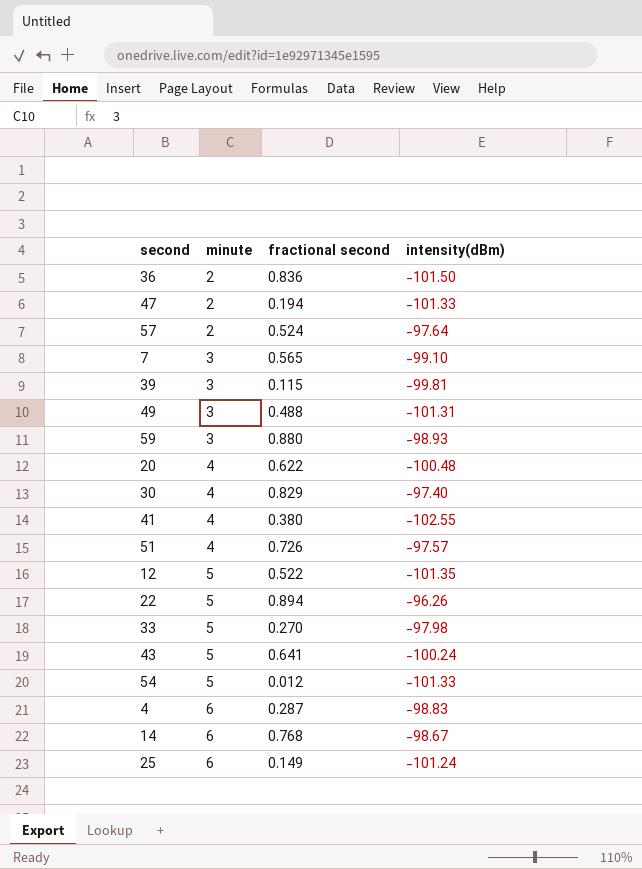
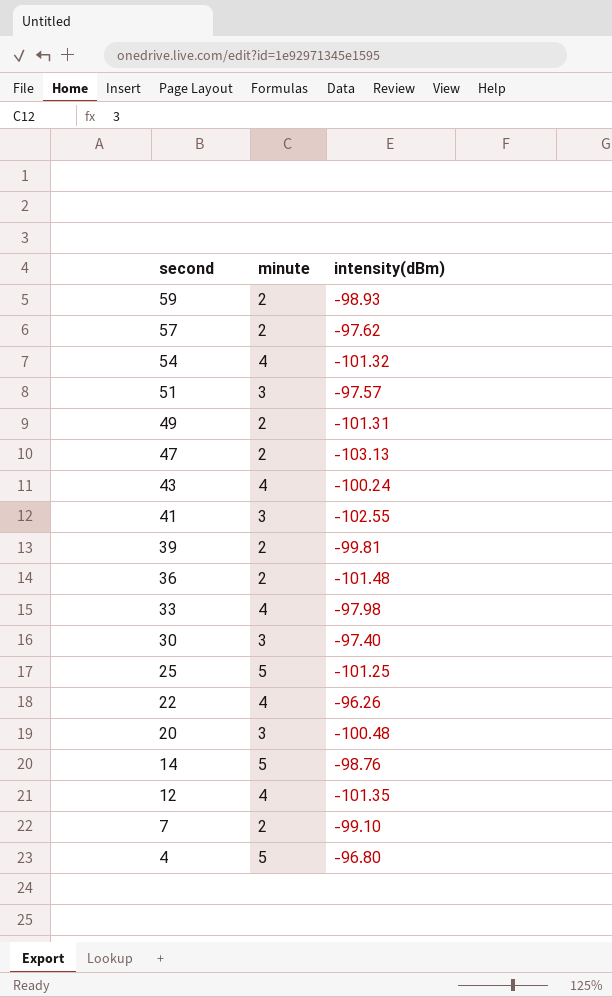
row order: minute ascending -> second descending
column fractional second | position: 3 -> none
59 | minute: 3 -> 2
57 | intensity(dBm): -97.64 -> -97.62
54 | minute: 5 -> 4
54 | intensity(dBm): -101.33 -> -101.32
51 | minute: 4 -> 3
49 | minute: 3 -> 2
47 | intensity(dBm): -101.33 -> -103.13
43 | minute: 5 -> 4
41 | minute: 4 -> 3
39 | minute: 3 -> 2
36 | intensity(dBm): -101.50 -> -101.48
33 | minute: 5 -> 4
30 | minute: 4 -> 3
25 | minute: 6 -> 5
25 | intensity(dBm): -101.24 -> -101.25
22 | minute: 5 -> 4
20 | minute: 4 -> 3
14 | minute: 6 -> 5
14 | intensity(dBm): -98.67 -> -98.76
12 | minute: 5 -> 4
7 | minute: 3 -> 2
4 | minute: 6 -> 5
4 | intensity(dBm): -98.83 -> -96.80

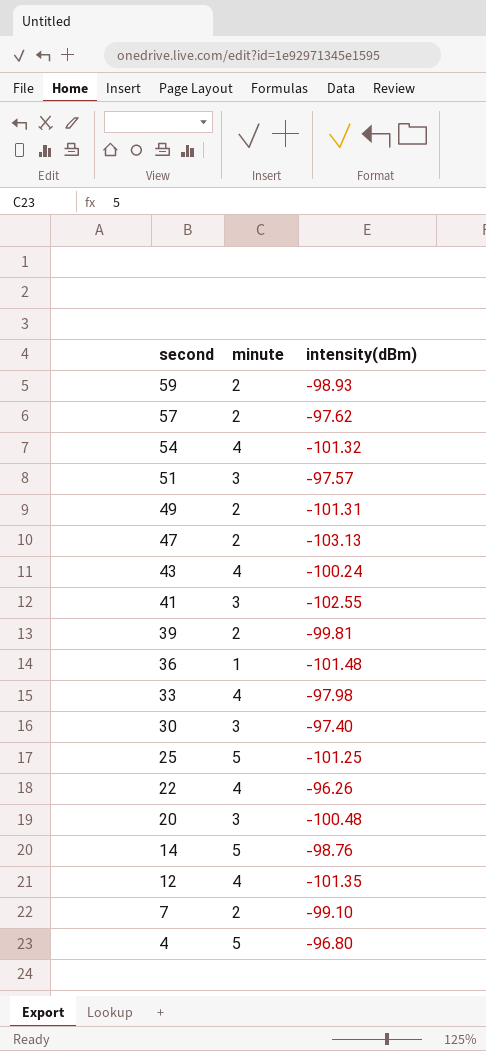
36 | minute: 2 -> 1

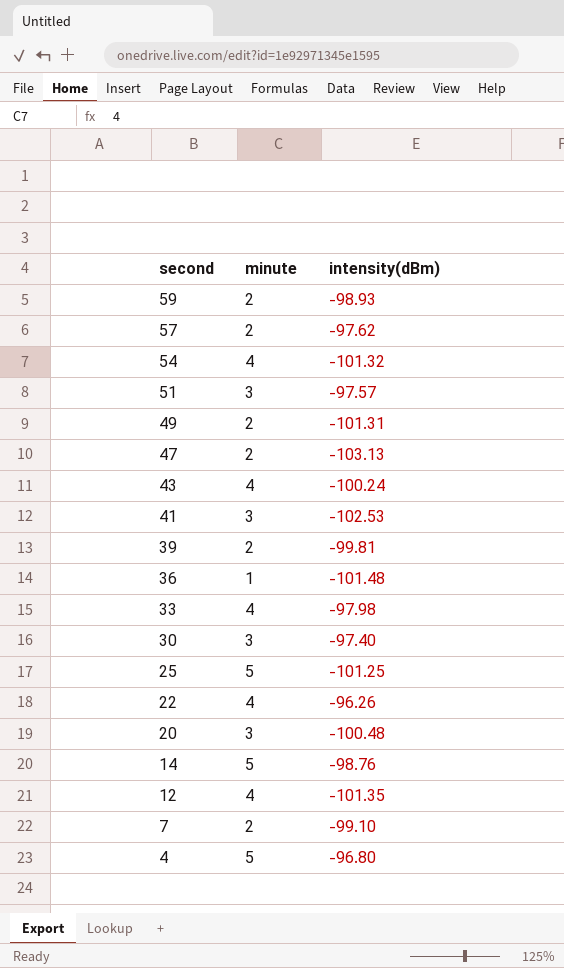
41 | intensity(dBm): -102.55 -> -102.53

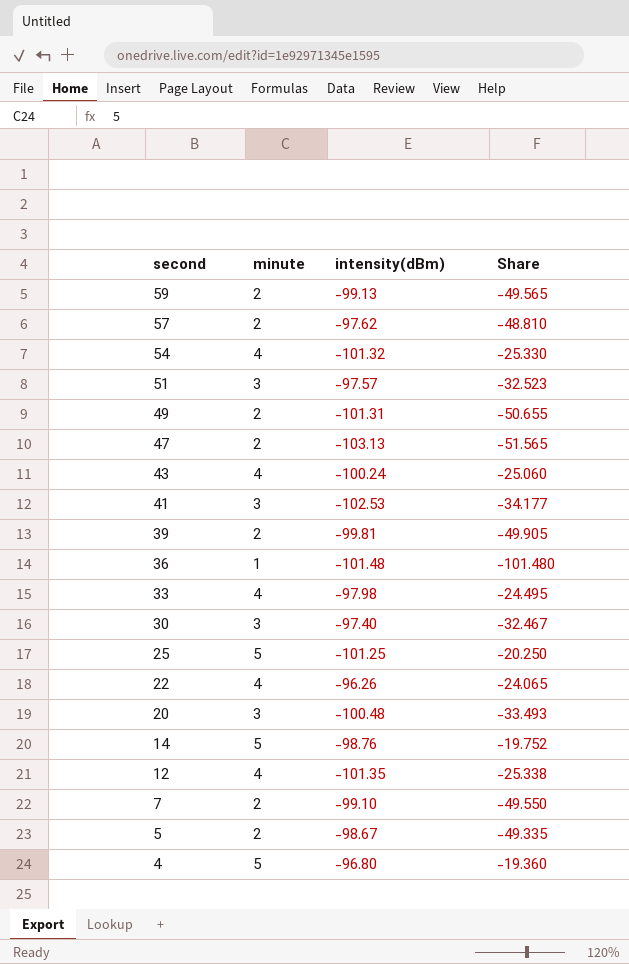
column Share | formula: none -> [intensity(dBm)] / [minute]
59 | intensity(dBm): -98.93 -> -99.13
row 5: none -> 2 | -98.67 | -49.335

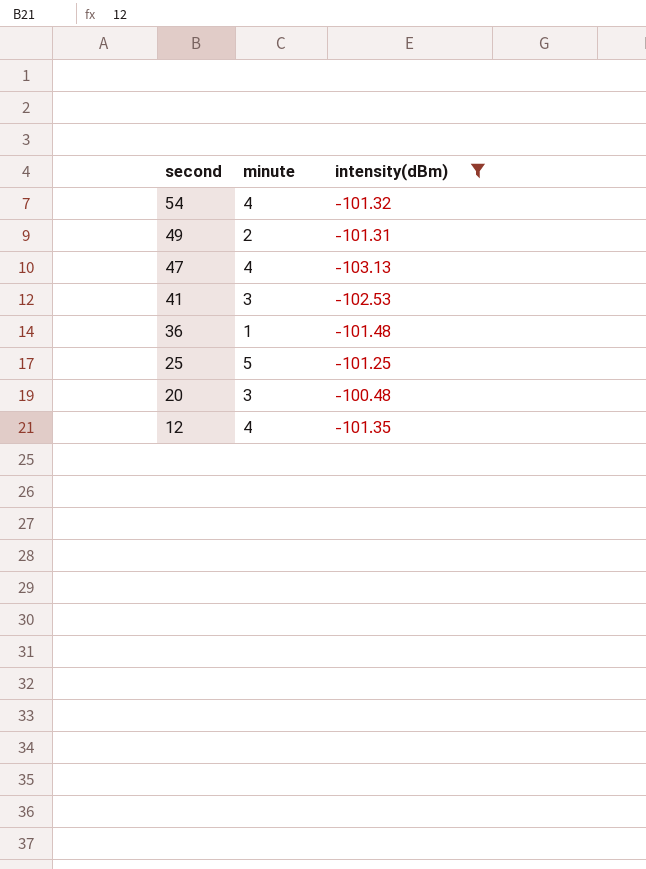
filter: none -> intensity(dBm) <= -100.48
column Share | formula: [intensity(dBm)] / [minute] -> none
47 | minute: 2 -> 4

